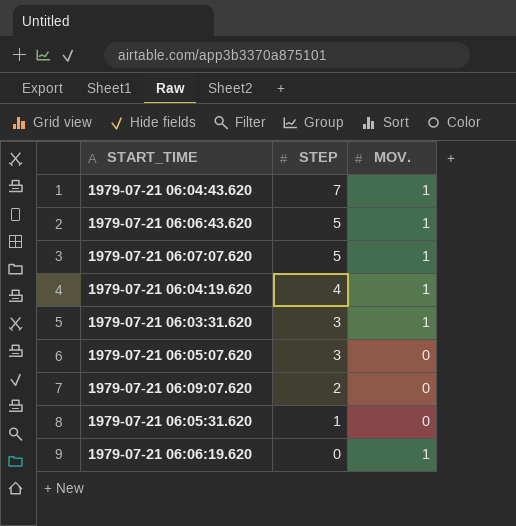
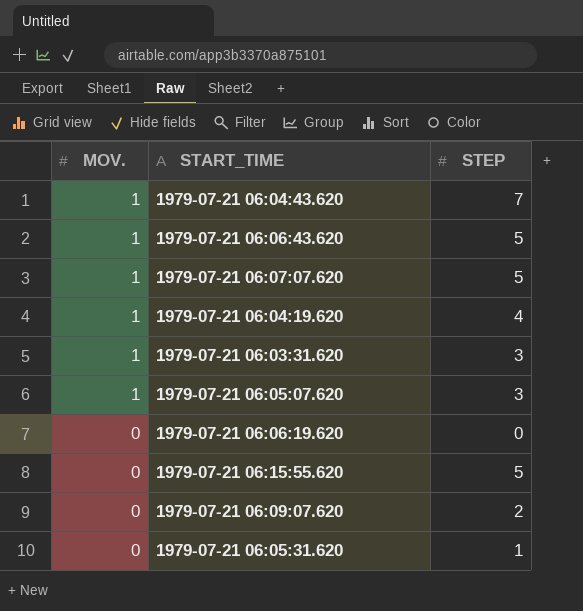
row order: STEP descending -> MOV. descending
column MOV. | position: 3 -> 1
1979-07-21 06:05:07.620 | MOV.: 0 -> 1
1979-07-21 06:06:19.620 | MOV.: 1 -> 0
row 1979-07-21 06:15:55.620: none -> 0 | 5

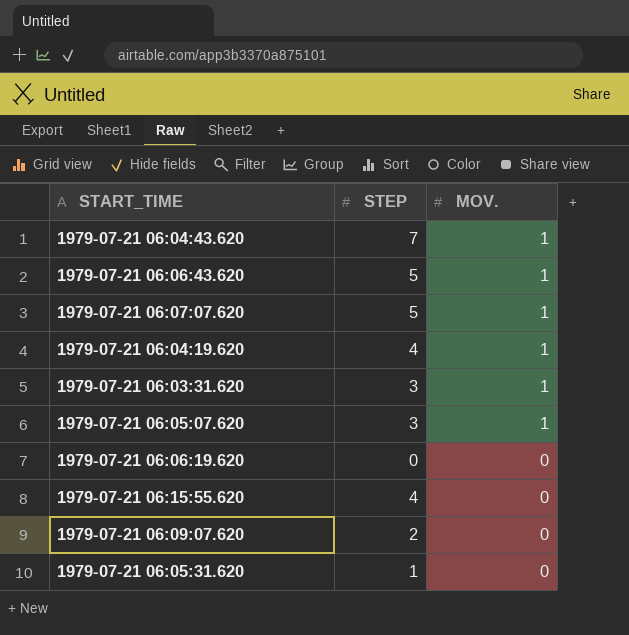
column MOV. | position: 1 -> 3
1979-07-21 06:15:55.620 | STEP: 5 -> 4

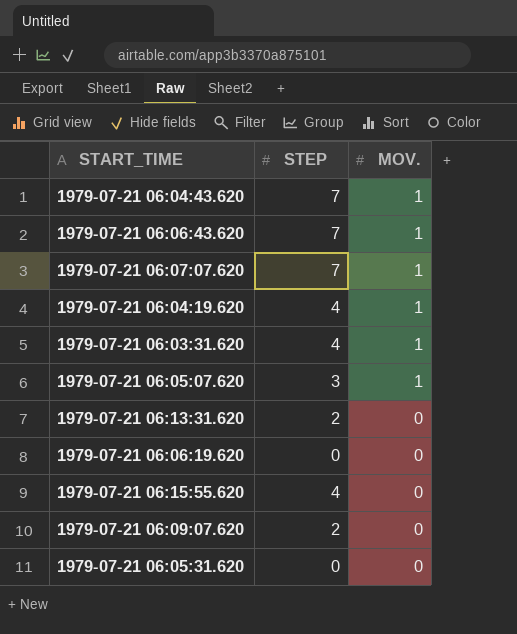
1979-07-21 06:06:43.620 | STEP: 5 -> 7
1979-07-21 06:07:07.620 | STEP: 5 -> 7
1979-07-21 06:03:31.620 | STEP: 3 -> 4
row 1979-07-21 06:13:31.620: none -> 2 | 0
1979-07-21 06:05:31.620 | STEP: 1 -> 0

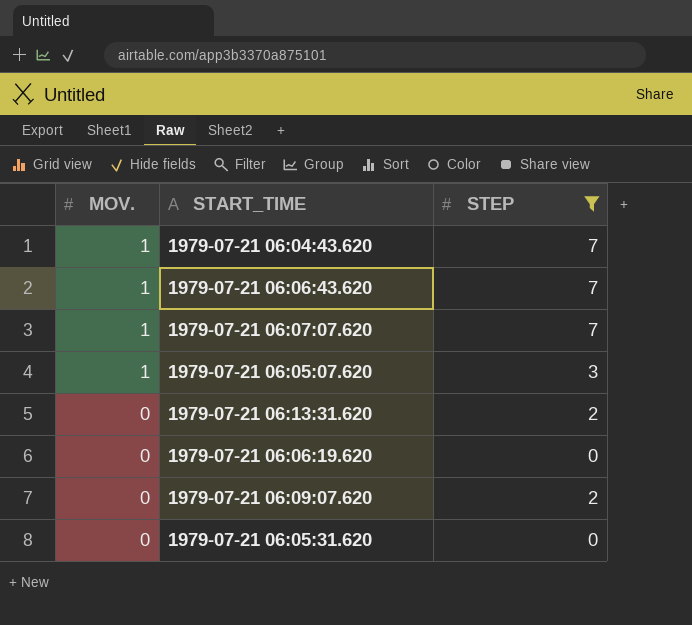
filter: none -> STEP != 4
column MOV. | position: 3 -> 1

